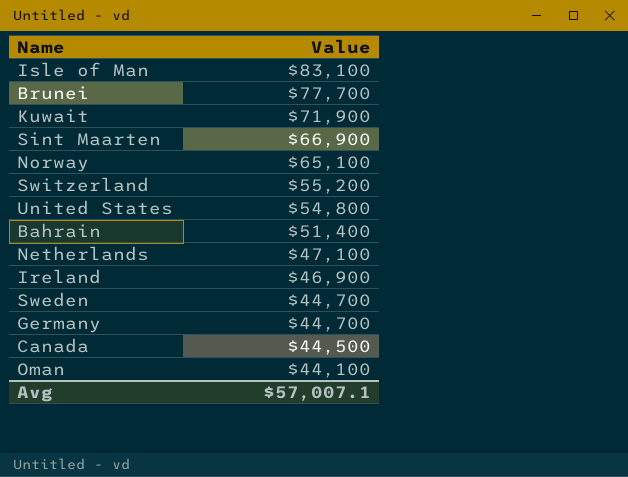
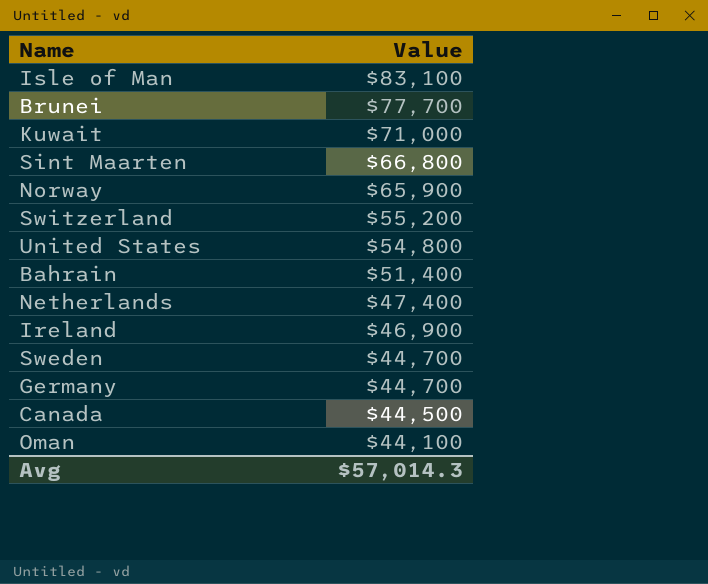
Kuwait | Value: $71,900 -> $71,000
Sint Maarten | Value: $66,900 -> $66,800
Norway | Value: $65,100 -> $65,900
Netherlands | Value: $47,100 -> $47,400
Avg | Value: $57,007.1 -> $57,014.3

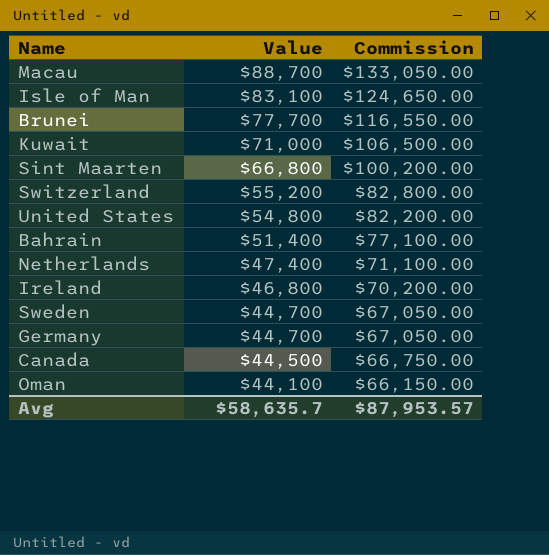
column Commission | formula: none -> [Value] * 1.5
row Norway: $65,900 -> none
row Macau: none -> $88,700 | $133,050.00
Ireland | Value: $46,900 -> $46,800
Avg | Value: $57,014.3 -> $58,635.7

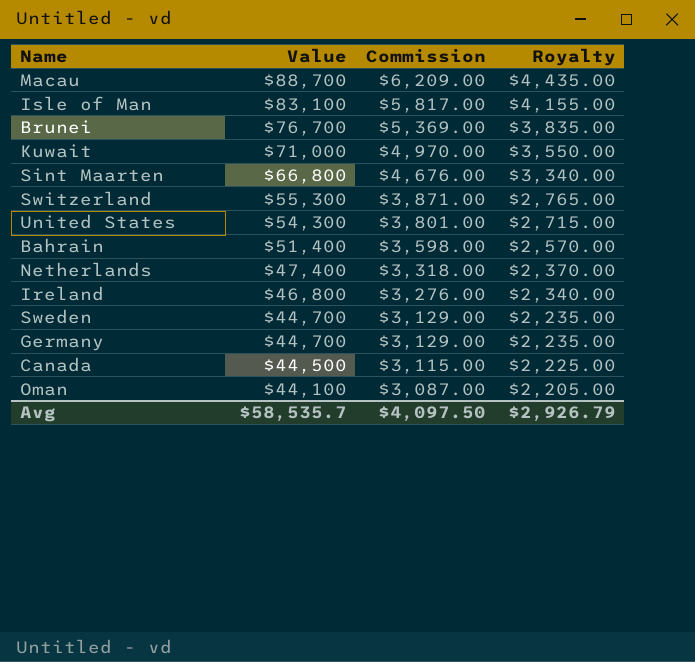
column Commission | formula: [Value] * 1.5 -> [Value] * 0.07
column Royalty | formula: none -> [Value] * 0.05
Brunei | Value: $77,700 -> $76,700
Switzerland | Value: $55,200 -> $55,300
United States | Value: $54,800 -> $54,300
Avg | Value: $58,635.7 -> $58,535.7
Avg | Commission: $87,953.57 -> $4,097.50

